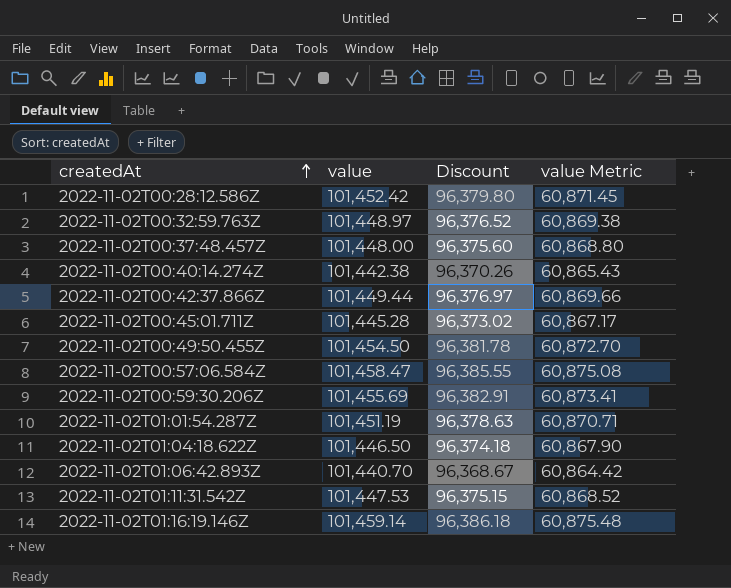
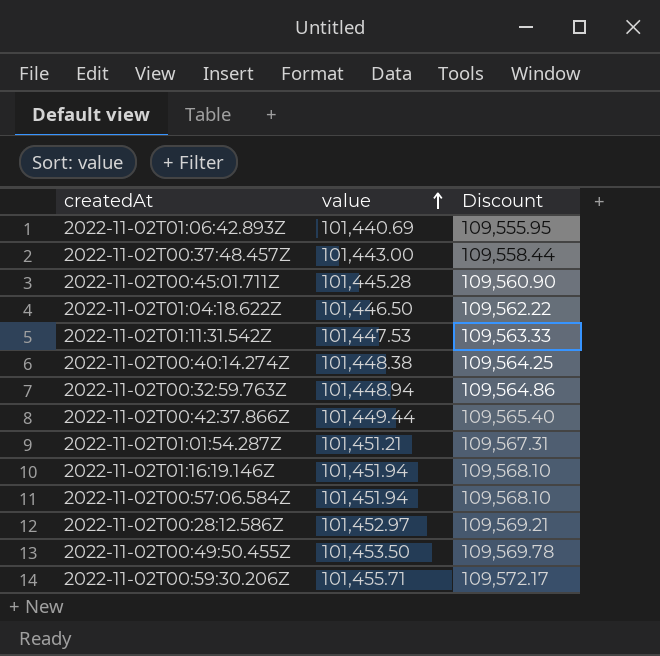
row order: createdAt ascending -> value ascending
column value Metric | formula: [value] * 0.6 -> none
column Discount | formula: [value] * 0.95 -> [value] * 1.08
2022-11-02T01:06:42.893Z | value: 101,440.70 -> 101,440.69
2022-11-02T00:37:48.457Z | value: 101,448.00 -> 101,443.00
2022-11-02T00:40:14.274Z | value: 101,442.38 -> 101,448.38
2022-11-02T00:32:59.763Z | value: 101,448.97 -> 101,448.94
2022-11-02T01:01:54.287Z | value: 101,451.19 -> 101,451.21
2022-11-02T01:16:19.146Z | value: 101,459.14 -> 101,451.94
2022-11-02T00:57:06.584Z | value: 101,458.47 -> 101,451.94
2022-11-02T00:28:12.586Z | value: 101,452.42 -> 101,452.97
2022-11-02T00:49:50.455Z | value: 101,454.50 -> 101,453.50
2022-11-02T00:59:30.206Z | value: 101,455.69 -> 101,455.71

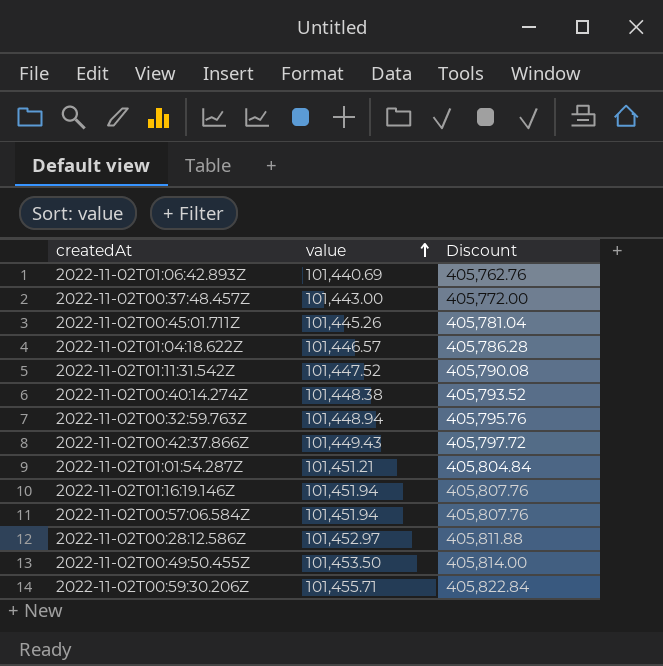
column Discount | formula: [value] * 1.08 -> [value] * 4
2022-11-02T00:45:01.711Z | value: 101,445.28 -> 101,445.26
2022-11-02T01:04:18.622Z | value: 101,446.50 -> 101,446.57
2022-11-02T01:11:31.542Z | value: 101,447.53 -> 101,447.52
2022-11-02T00:42:37.866Z | value: 101,449.44 -> 101,449.43

